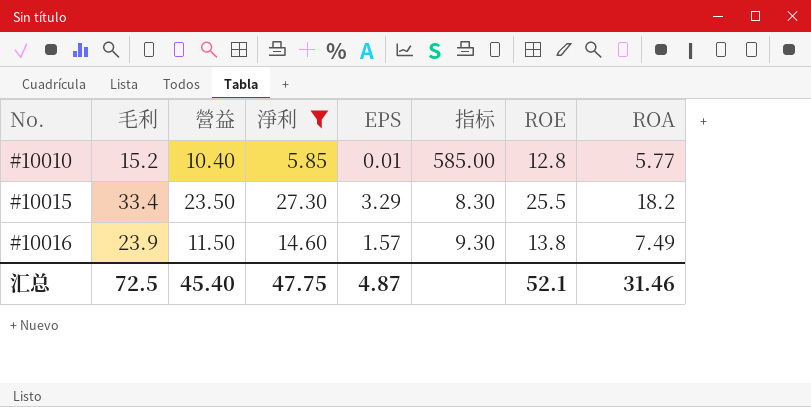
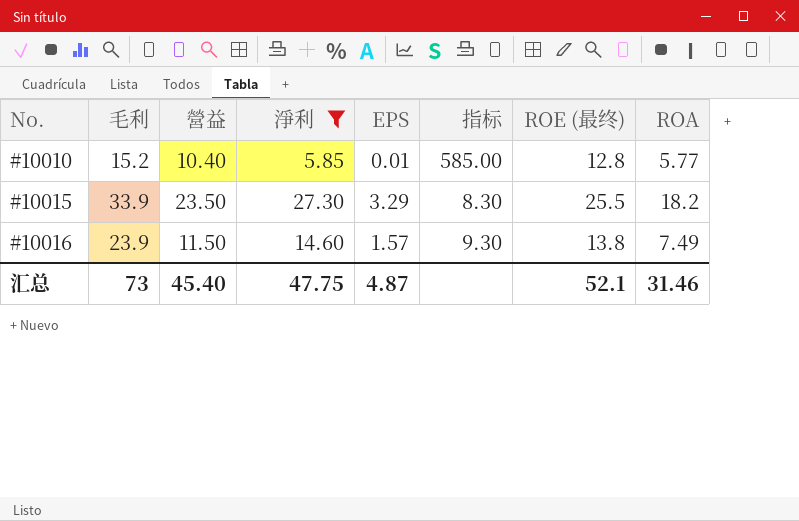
column name: ROE -> ROE (最终)
#10015 | 毛利: 33.4 -> 33.9
汇总 | 毛利: 72.5 -> 73

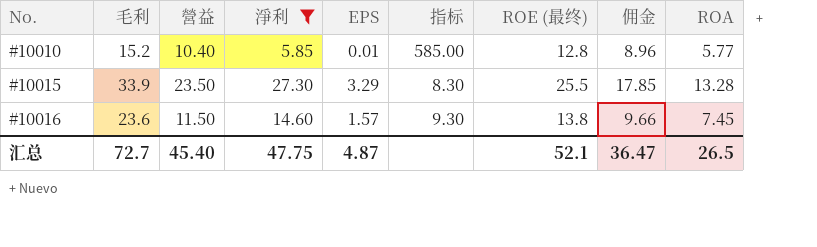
column 佣金 | formula: none -> [ROE (最终)] * 0.7
#10015 | ROA: 18.2 -> 13.28
#10016 | 毛利: 23.9 -> 23.6
#10016 | ROA: 7.49 -> 7.45
汇总 | 毛利: 73 -> 72.7
汇总 | ROA: 31.46 -> 26.5

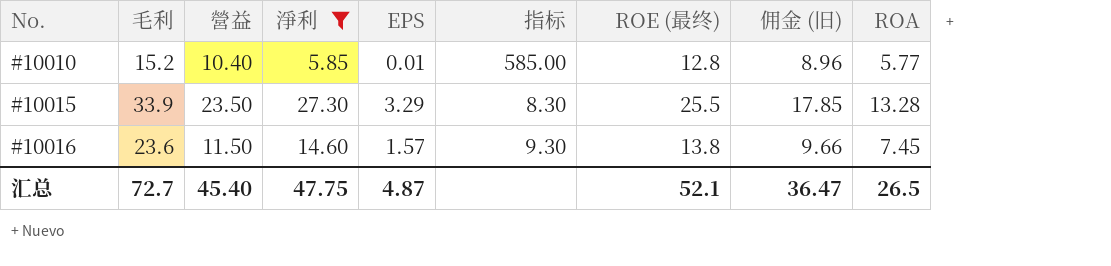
column name: 佣金 -> 佣金 (旧)

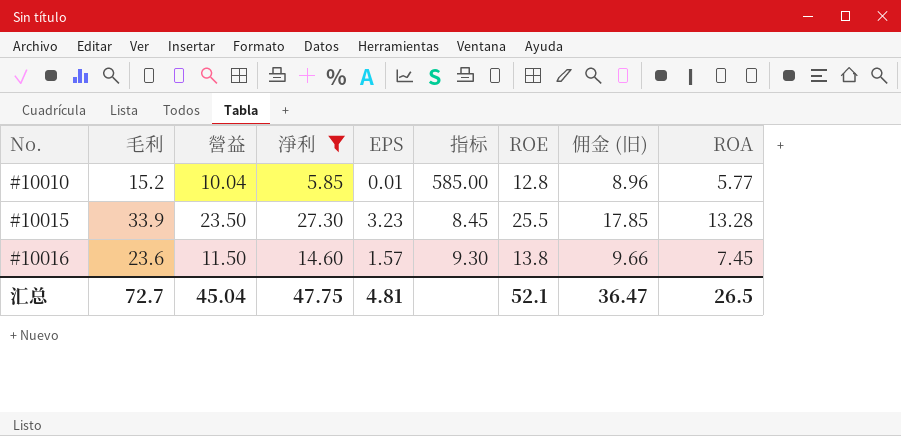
column name: ROE (最终) -> ROE
#10010 | 營益: 10.40 -> 10.04
#10015 | EPS: 3.29 -> 3.23
#10015 | 指标: 8.30 -> 8.45
汇总 | 營益: 45.40 -> 45.04
汇总 | EPS: 4.87 -> 4.81

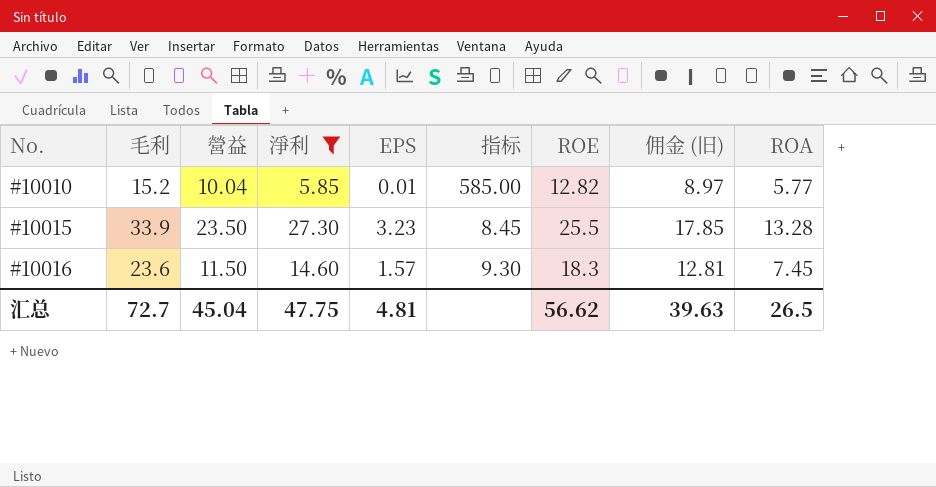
#10010 | ROE: 12.8 -> 12.82
#10010 | 佣金 (旧): 8.96 -> 8.97
#10016 | ROE: 13.8 -> 18.3
#10016 | 佣金 (旧): 9.66 -> 12.81
汇总 | ROE: 52.1 -> 56.62
汇总 | 佣金 (旧): 36.47 -> 39.63

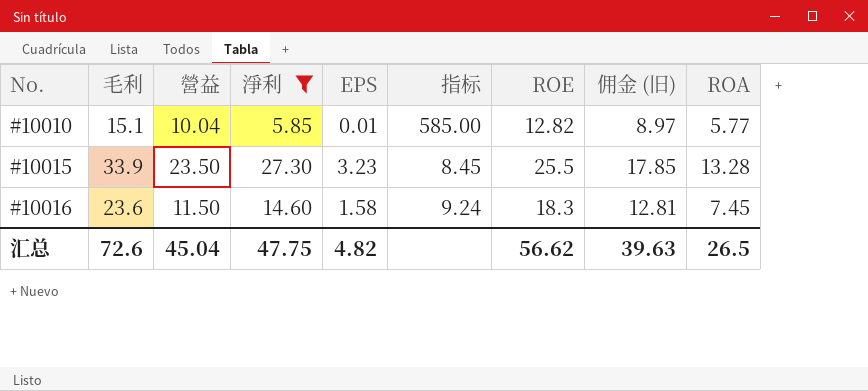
#10010 | 毛利: 15.2 -> 15.1
#10016 | EPS: 1.57 -> 1.58
#10016 | 指标: 9.30 -> 9.24
汇总 | 毛利: 72.7 -> 72.6
汇总 | EPS: 4.81 -> 4.82

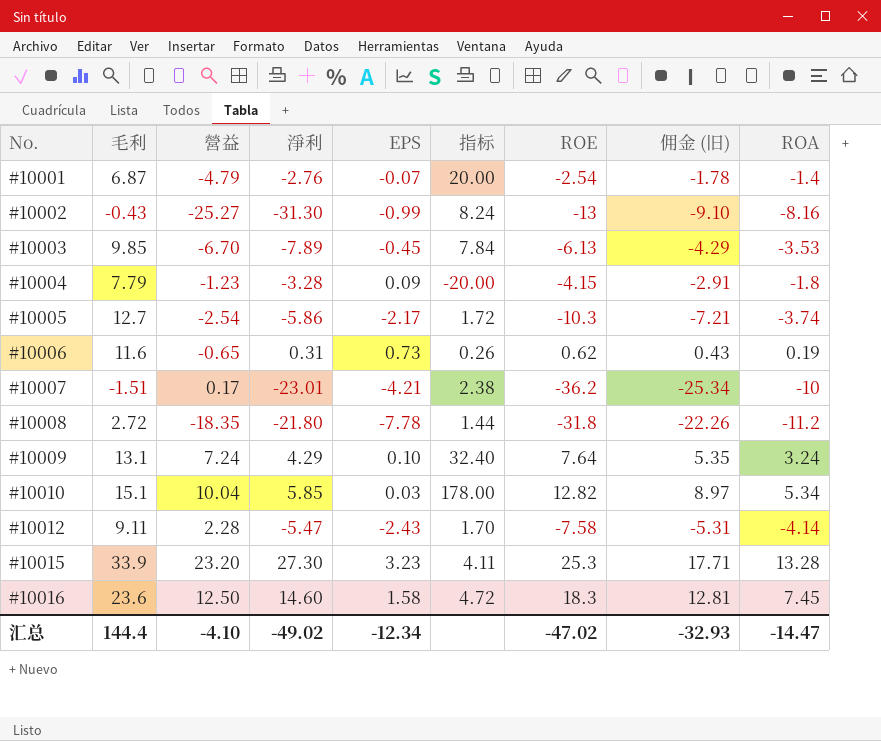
filter: 淨利 >= 5.85 -> none
column 指标 | formula: [淨利] / [EPS] -> [ROA] / [EPS]
#10010 | EPS: 0.01 -> 0.03
#10010 | ROA: 5.77 -> 5.34
#10015 | 營益: 23.50 -> 23.20
#10015 | ROE: 25.5 -> 25.3
#10015 | 佣金 (旧): 17.85 -> 17.71
#10016 | 營益: 11.50 -> 12.50
汇总 | 毛利: 72.6 -> 144.4
汇总 | 營益: 45.04 -> -4.10
汇总 | 淨利: 47.75 -> -49.02
汇总 | EPS: 4.82 -> -12.34
汇总 | ROE: 56.62 -> -47.02
汇总 | 佣金 (旧): 39.63 -> -32.93
汇总 | ROA: 26.5 -> -14.47

